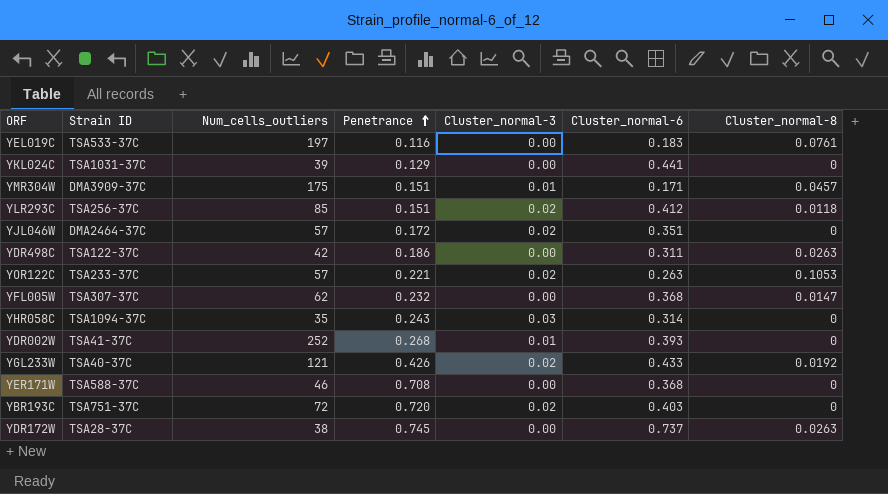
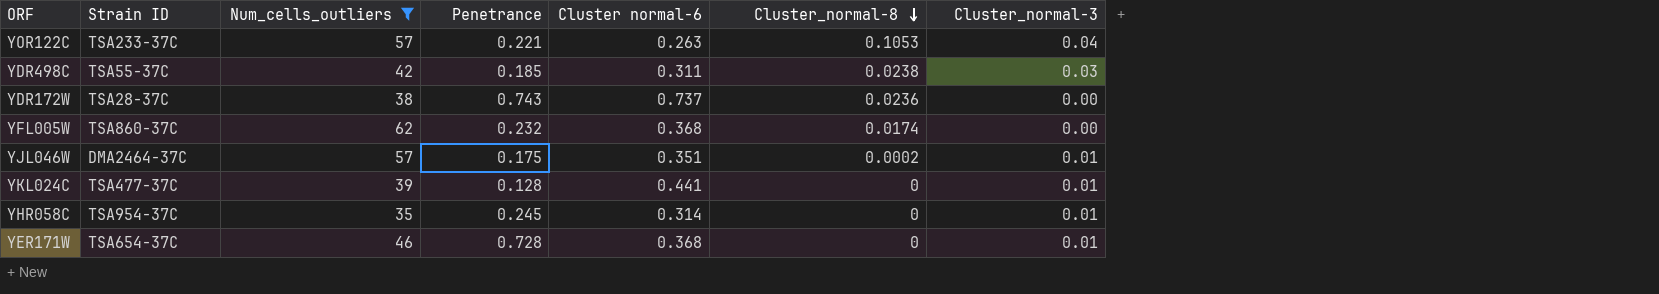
filter: none -> Num_cells_outliers <= 62
row order: Penetrance ascending -> Cluster_normal-8 descending
column name: Cluster_normal-6 -> Cluster normal-6
column Cluster_normal-3 | position: 5 -> 7
YOR122C | Cluster_normal-3: 0.02 -> 0.04
YDR498C | Strain ID: TSA122-37C -> TSA55-37C
YDR498C | Penetrance: 0.186 -> 0.185
YDR498C | Cluster_normal-8: 0.0263 -> 0.0238
YDR498C | Cluster_normal-3: 0.00 -> 0.03
YDR172W | Penetrance: 0.745 -> 0.743
YDR172W | Cluster_normal-8: 0.0263 -> 0.0236
YFL005W | Strain ID: TSA307-37C -> TSA860-37C
YFL005W | Cluster_normal-8: 0.0147 -> 0.0174
YJL046W | Penetrance: 0.172 -> 0.175
YJL046W | Cluster_normal-8: 0 -> 0.0002
YJL046W | Cluster_normal-3: 0.02 -> 0.01
YKL024C | Strain ID: TSA1031-37C -> TSA477-37C
YKL024C | Penetrance: 0.129 -> 0.128
YKL024C | Cluster_normal-3: 0.00 -> 0.01
YHR058C | Strain ID: TSA1094-37C -> TSA954-37C
YHR058C | Penetrance: 0.243 -> 0.245
YHR058C | Cluster_normal-3: 0.03 -> 0.01
YER171W | Strain ID: TSA588-37C -> TSA654-37C
YER171W | Penetrance: 0.708 -> 0.728
YER171W | Cluster_normal-3: 0.00 -> 0.01

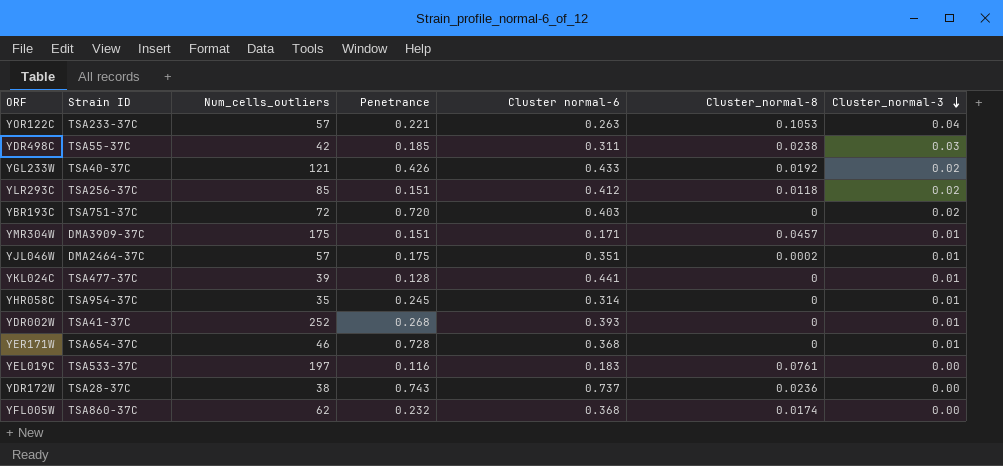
filter: Num_cells_outliers <= 62 -> none
row order: Cluster_normal-8 descending -> Cluster_normal-3 descending

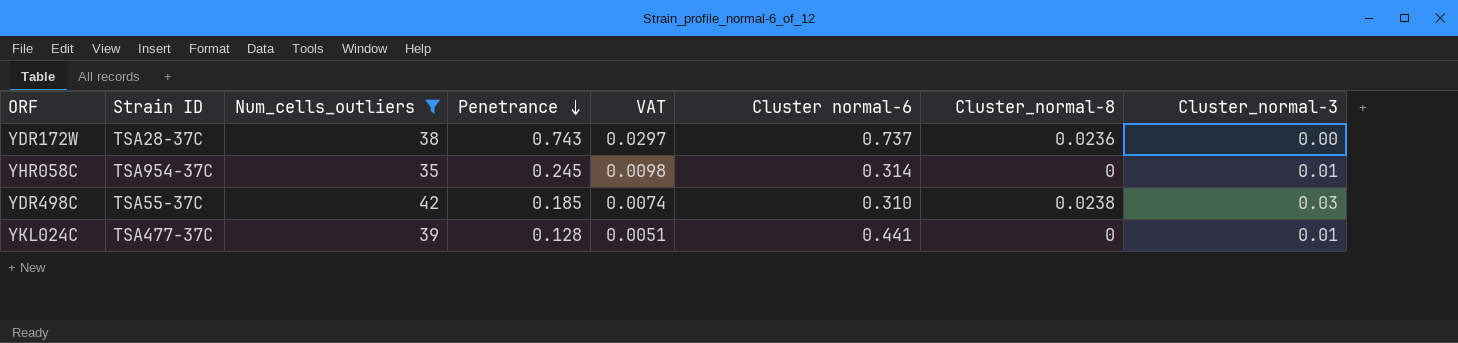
filter: none -> Num_cells_outliers <= 42
row order: Cluster_normal-3 descending -> Penetrance descending
column VAT | formula: none -> [Penetrance] * 0.04
YDR498C | Cluster normal-6: 0.311 -> 0.310

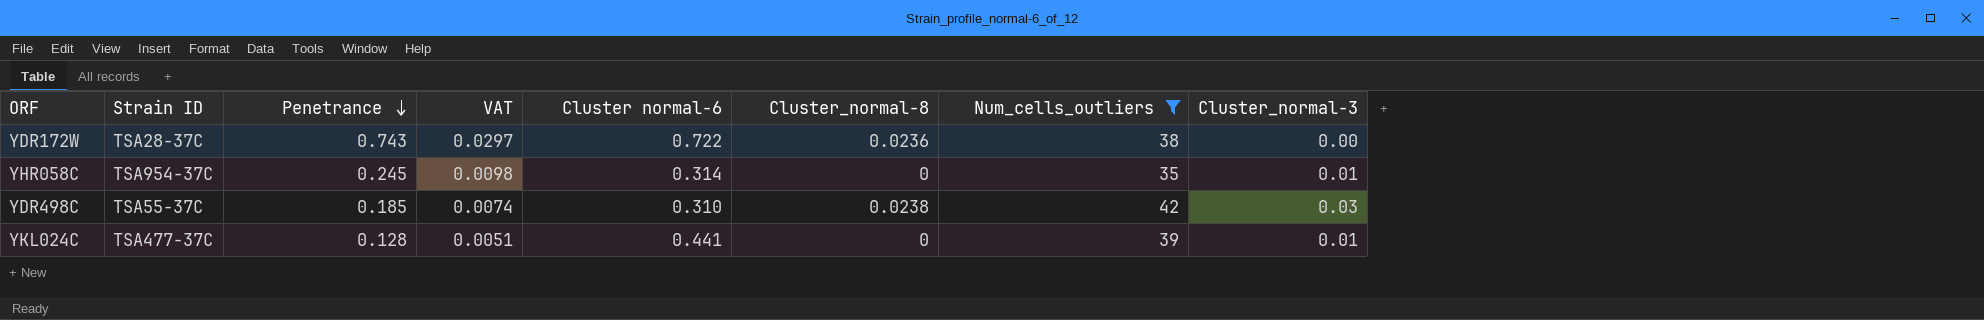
column Num_cells_outliers | position: 3 -> 7
YDR172W | Cluster normal-6: 0.737 -> 0.722

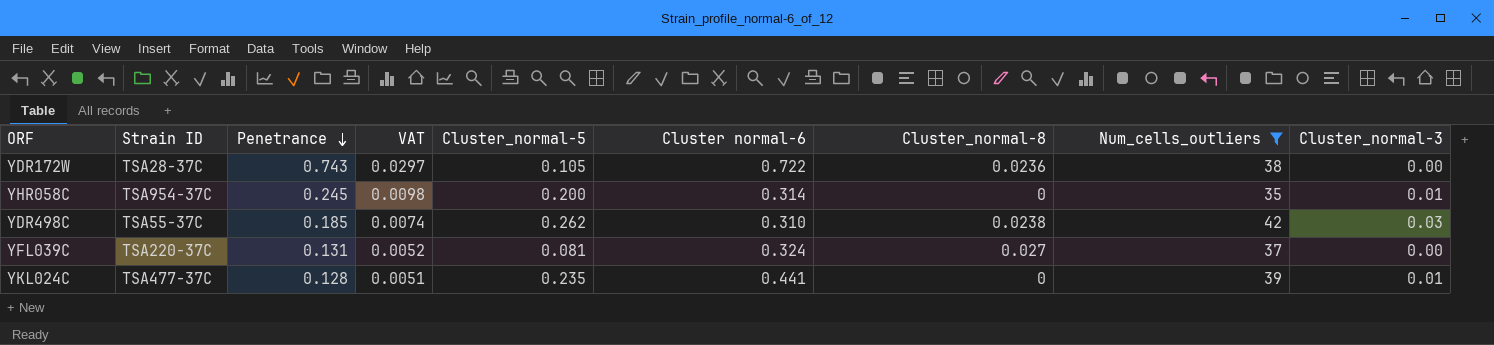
column Cluster_normal-5 | position: none -> 5
row YFL039C: none -> TSA220-37C | 0.131 | 0.0052 | 0.081 | 0.324 | 0.027 | 37 | 0.00

